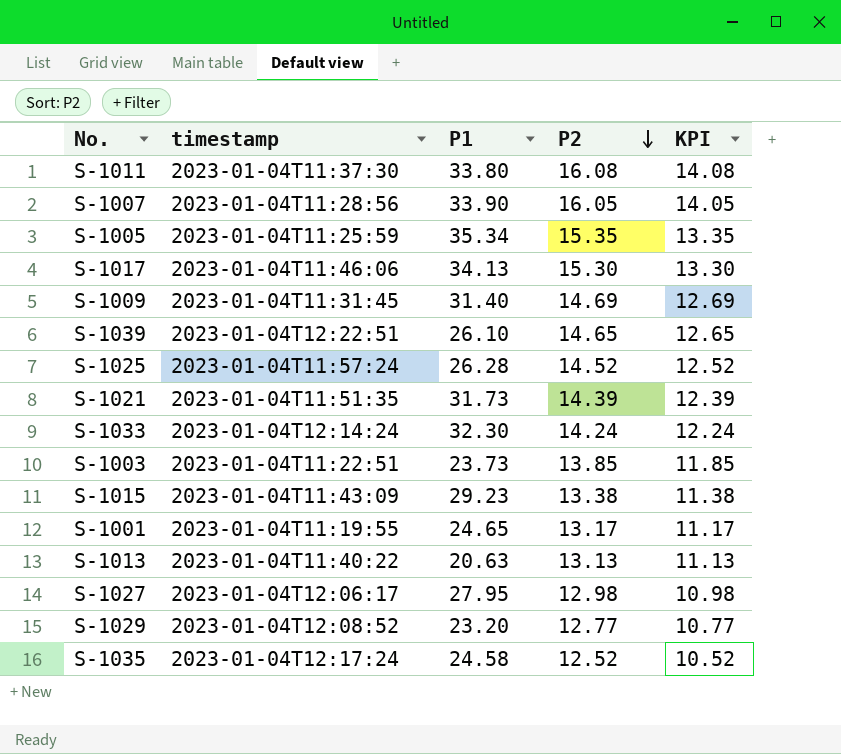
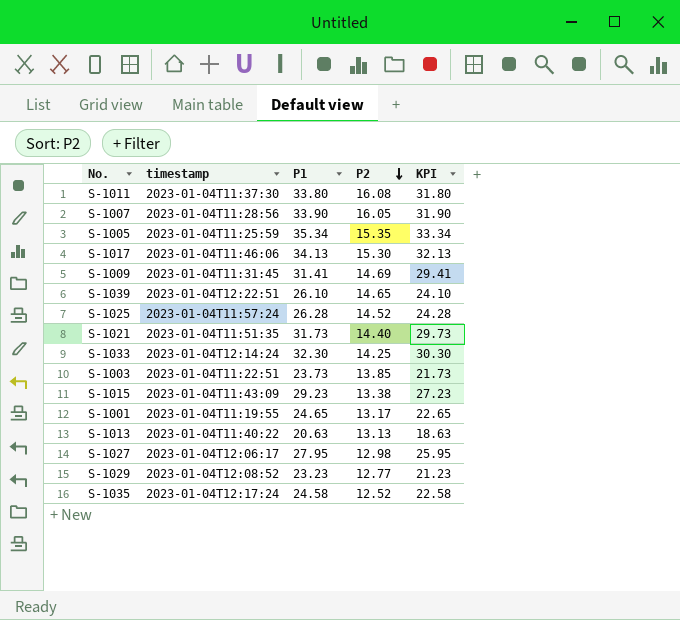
column KPI | formula: [P2] - 2 -> [P1] - 2
S-1009 | P1: 31.40 -> 31.41
S-1021 | P2: 14.39 -> 14.40
S-1033 | P2: 14.24 -> 14.25
S-1029 | P1: 23.20 -> 23.23

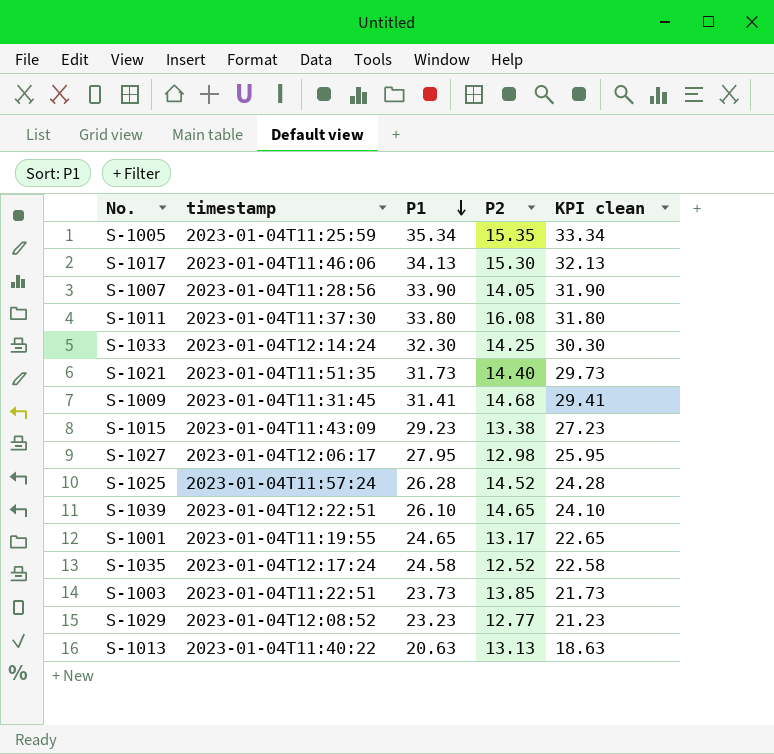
row order: P2 descending -> P1 descending
column name: KPI -> KPI clean
S-1007 | P2: 16.05 -> 14.05
S-1009 | P2: 14.69 -> 14.68

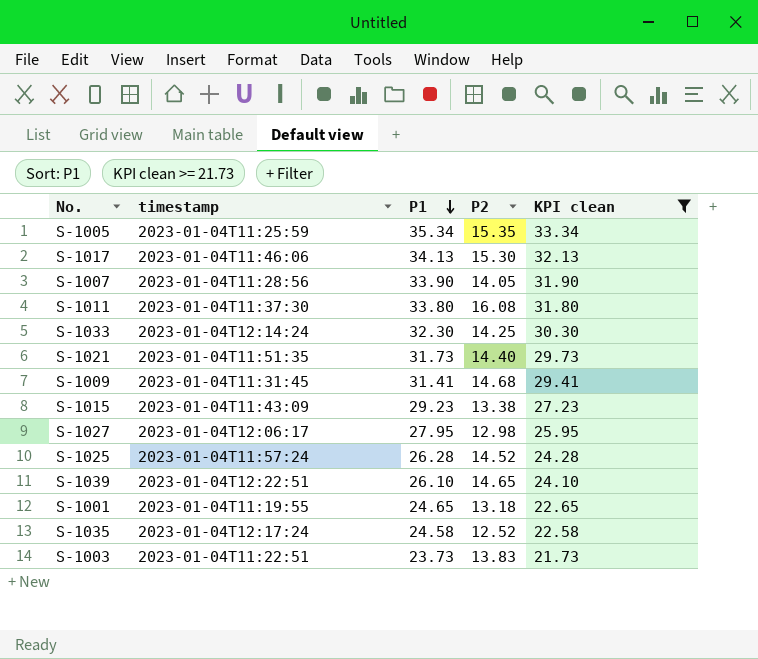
filter: none -> KPI clean >= 21.73
S-1001 | P2: 13.17 -> 13.18
S-1003 | P2: 13.85 -> 13.83

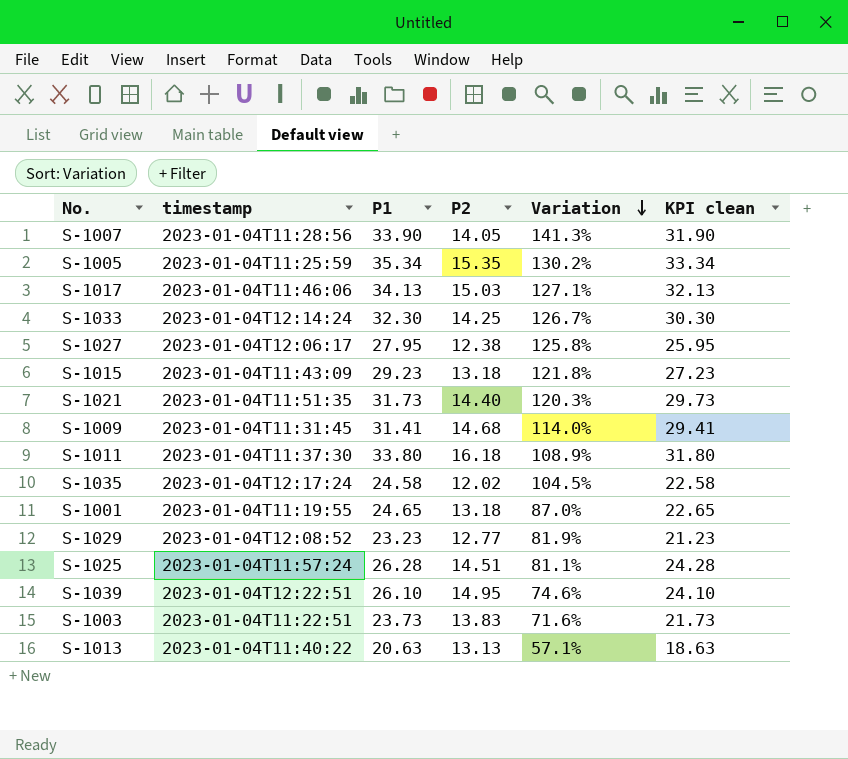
filter: KPI clean >= 21.73 -> none
row order: P1 descending -> Variation descending
column Variation | formula: none -> ([P1] - [P2]) / [P2]
S-1017 | P2: 15.30 -> 15.03
S-1027 | P2: 12.98 -> 12.38
S-1015 | P2: 13.38 -> 13.18
S-1011 | P2: 16.08 -> 16.18
S-1035 | P2: 12.52 -> 12.02
S-1025 | P2: 14.52 -> 14.51
S-1039 | P2: 14.65 -> 14.95

